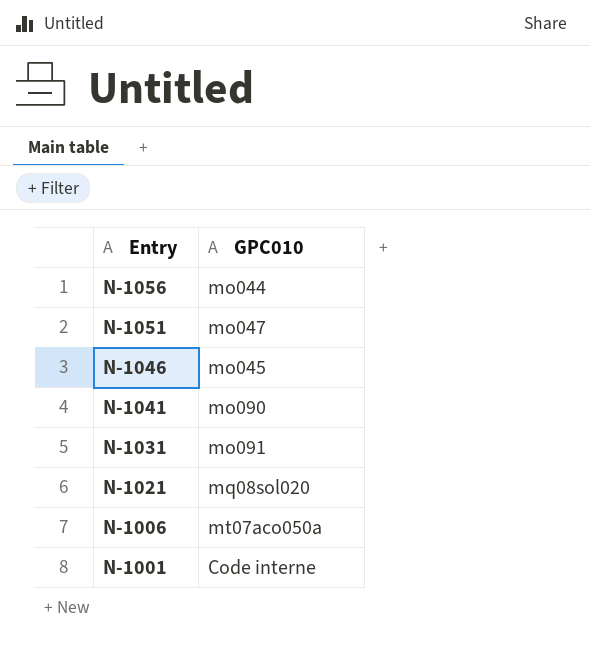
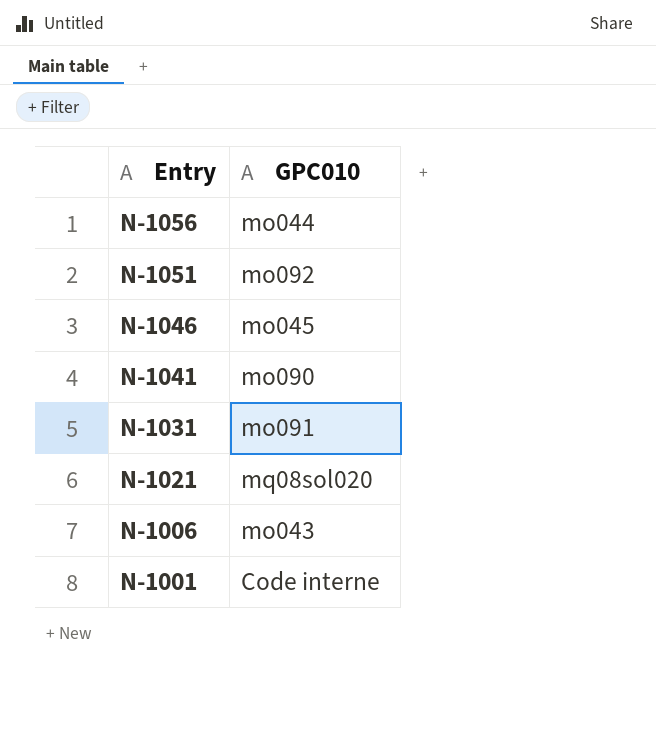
N-1051 | GPC010: mo047 -> mo092
N-1006 | GPC010: mt07aco050a -> mo043

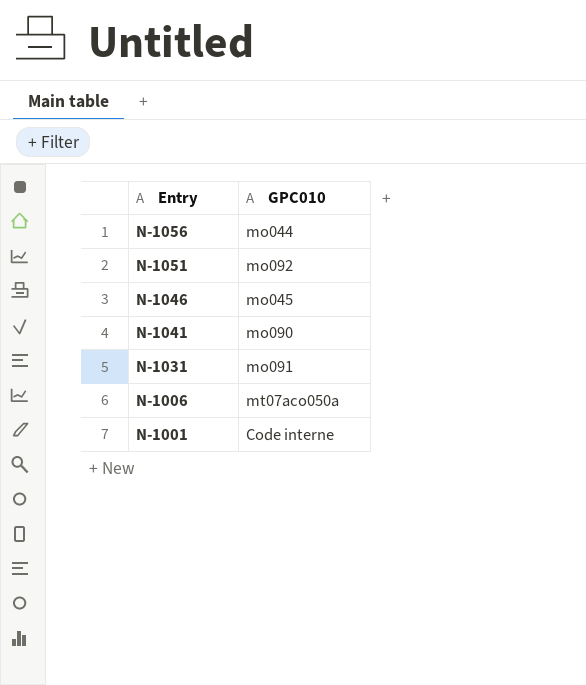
row N-1021: mq08sol020 -> none
N-1006 | GPC010: mo043 -> mt07aco050a

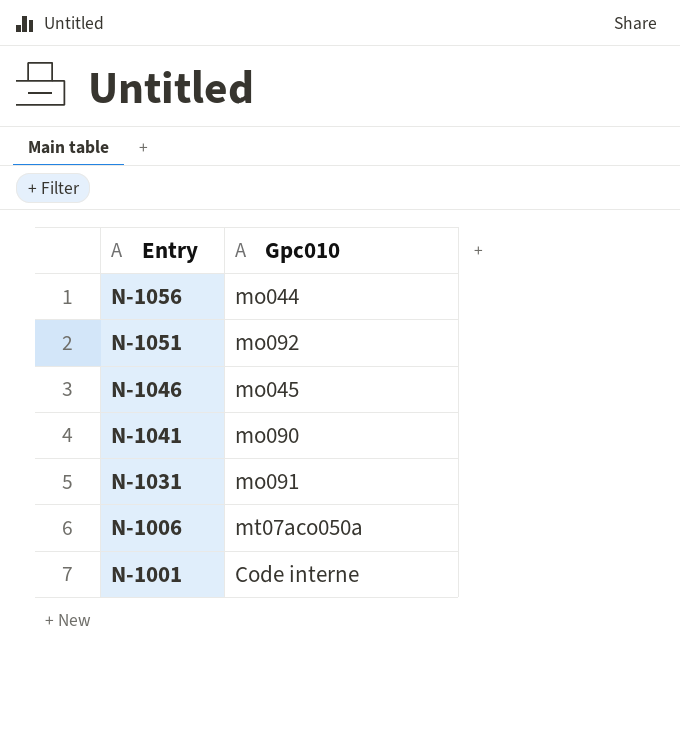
column name: GPC010 -> Gpc010

